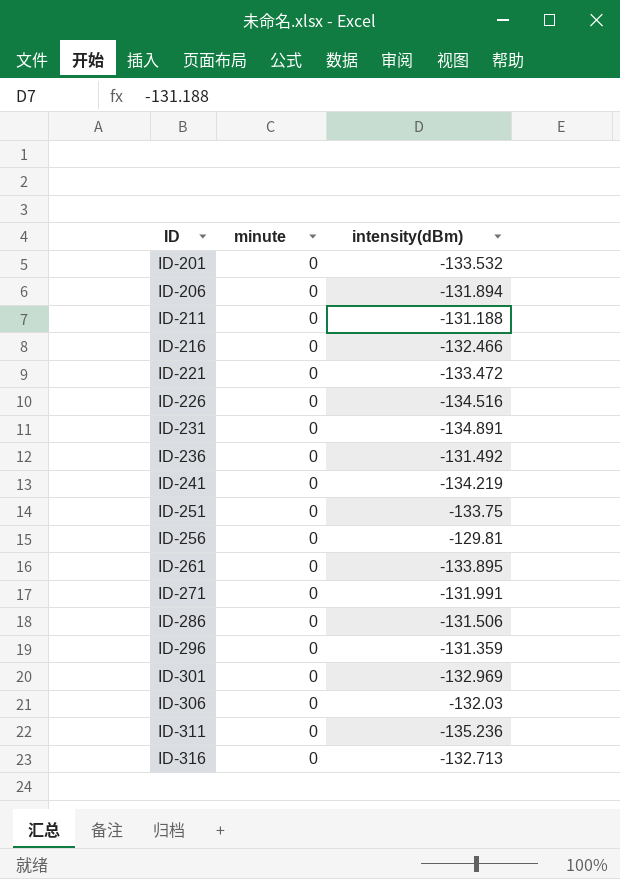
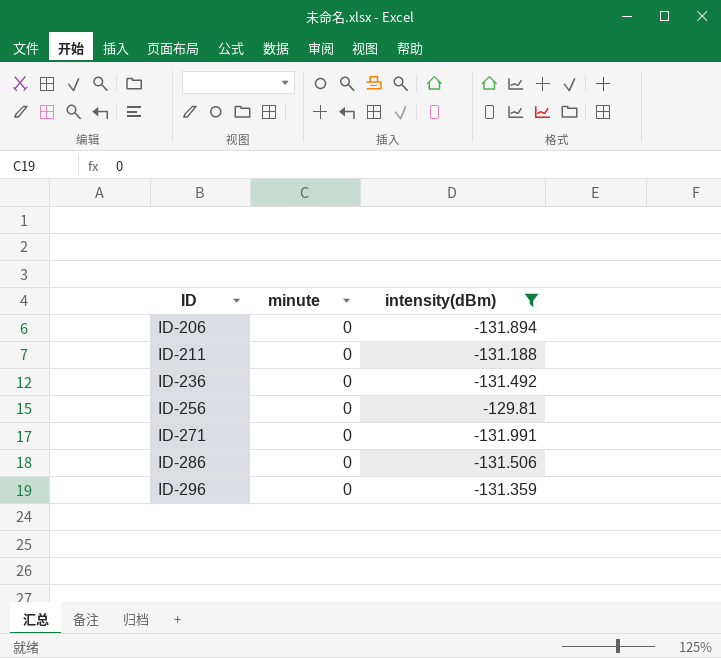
filter: none -> intensity(dBm) >= -131.991

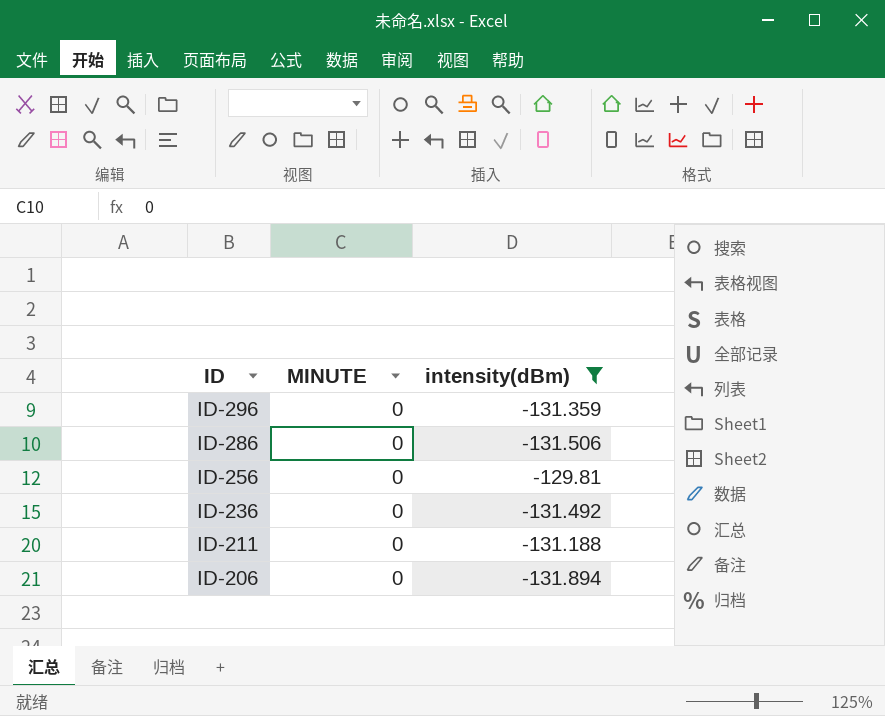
row order: ID ascending -> ID descending
column name: minute -> MINUTE
row ID-271: 0 | -131.991 -> none

